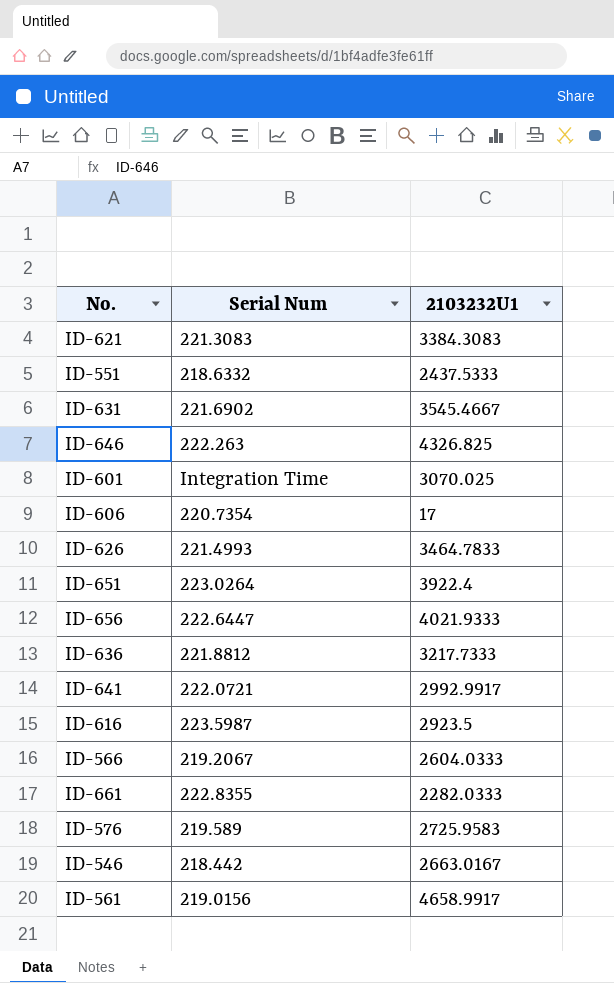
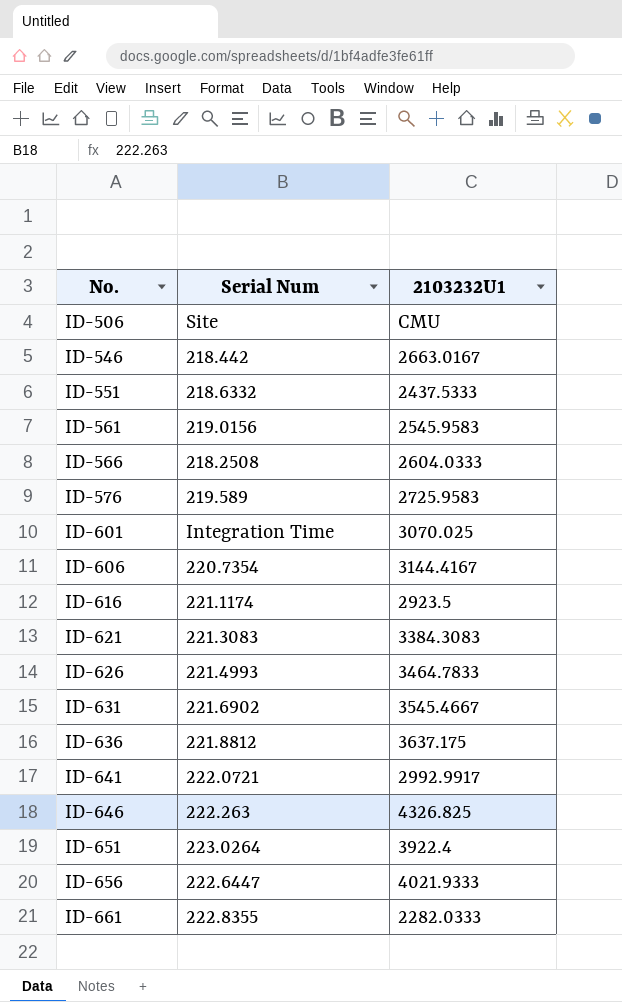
row order: none -> No. ascending
row ID-506: none -> Site | CMU
ID-561 | 2103232U1: 4658.9917 -> 2545.9583
ID-566 | Serial Num: 219.2067 -> 218.2508
ID-606 | 2103232U1: 17 -> 3144.4167
ID-616 | Serial Num: 223.5987 -> 221.1174
ID-636 | 2103232U1: 3217.7333 -> 3637.175

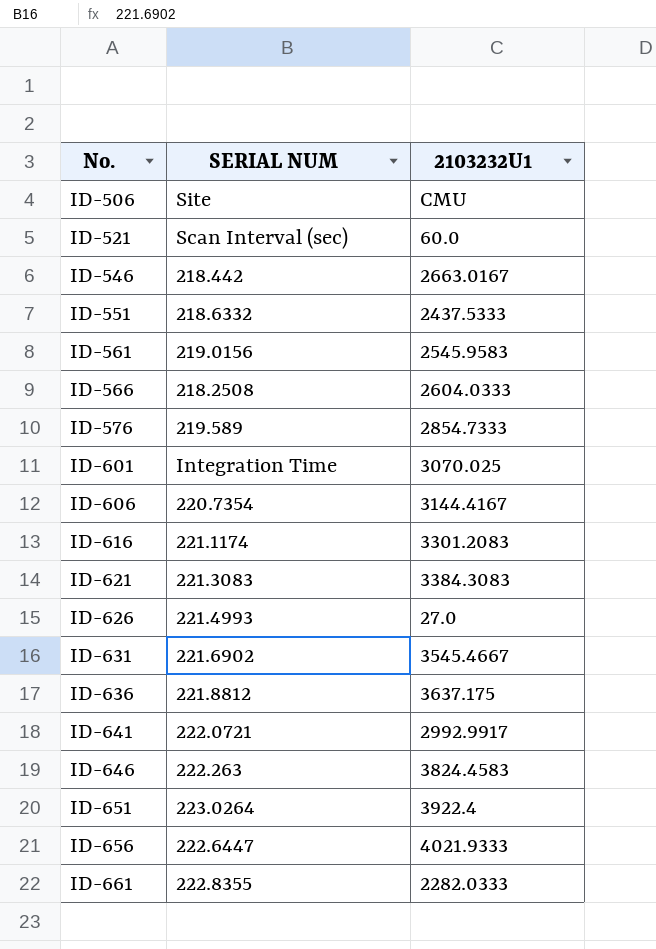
column name: Serial Num -> SERIAL NUM
row ID-521: none -> Scan Interval (sec) | 60.0
ID-576 | 2103232U1: 2725.9583 -> 2854.7333
ID-616 | 2103232U1: 2923.5 -> 3301.2083
ID-626 | 2103232U1: 3464.7833 -> 27.0
ID-646 | 2103232U1: 4326.825 -> 3824.4583

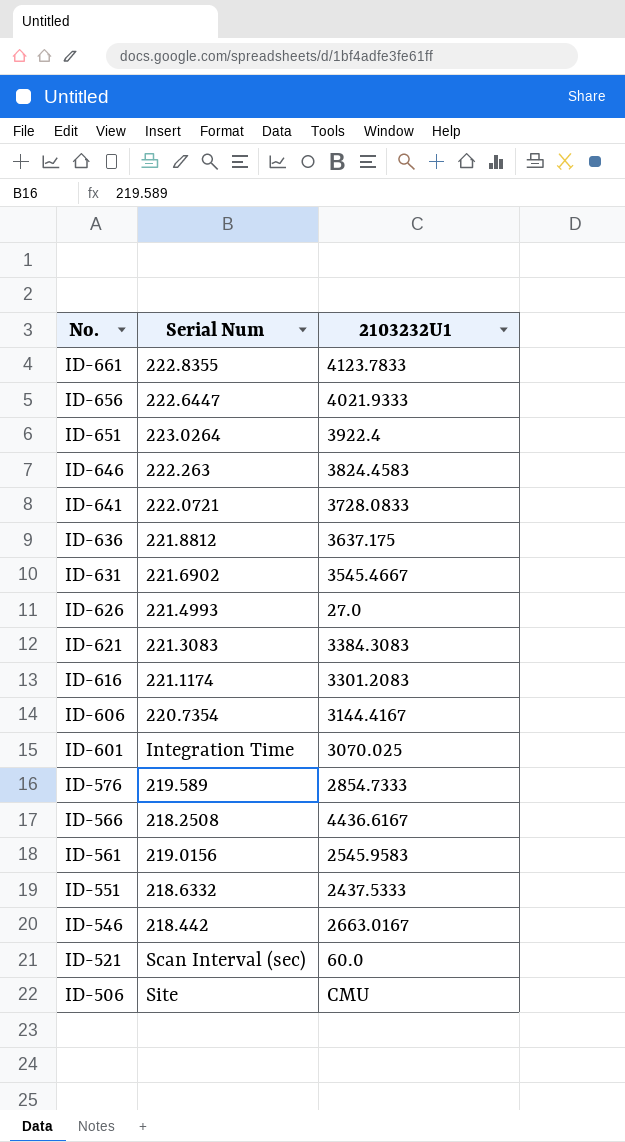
row order: No. ascending -> No. descending
column name: SERIAL NUM -> Serial Num
ID-661 | 2103232U1: 2282.0333 -> 4123.7833
ID-641 | 2103232U1: 2992.9917 -> 3728.0833
ID-566 | 2103232U1: 2604.0333 -> 4436.6167

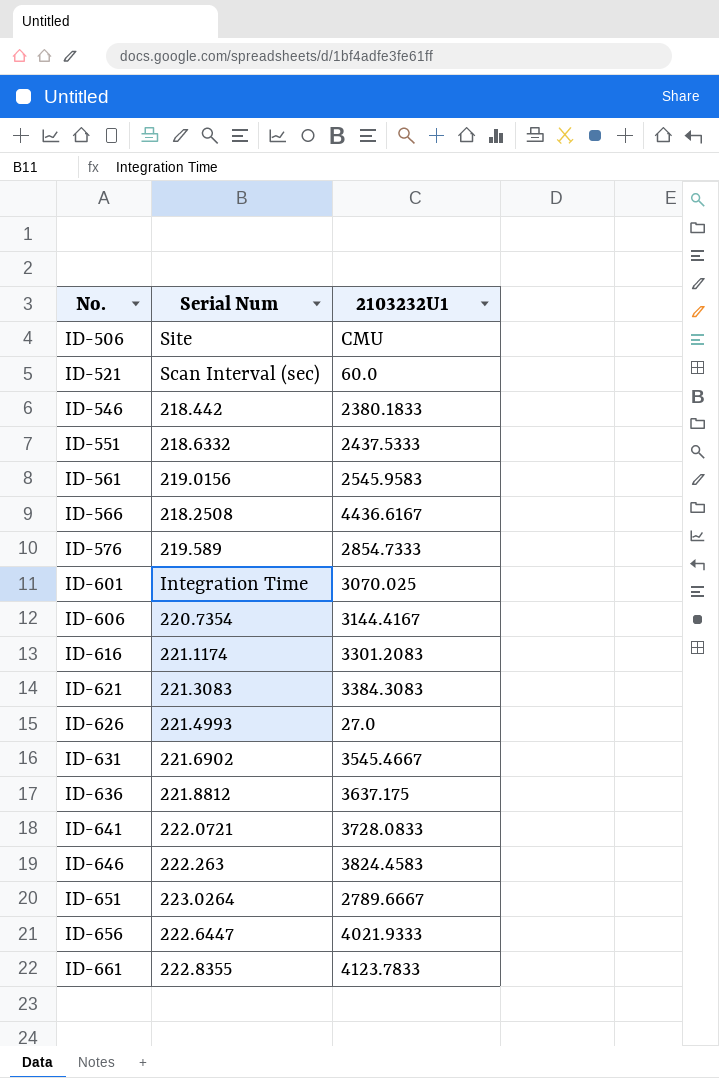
row order: No. descending -> No. ascending
ID-546 | 2103232U1: 2663.0167 -> 2380.1833
ID-651 | 2103232U1: 3922.4 -> 2789.6667

